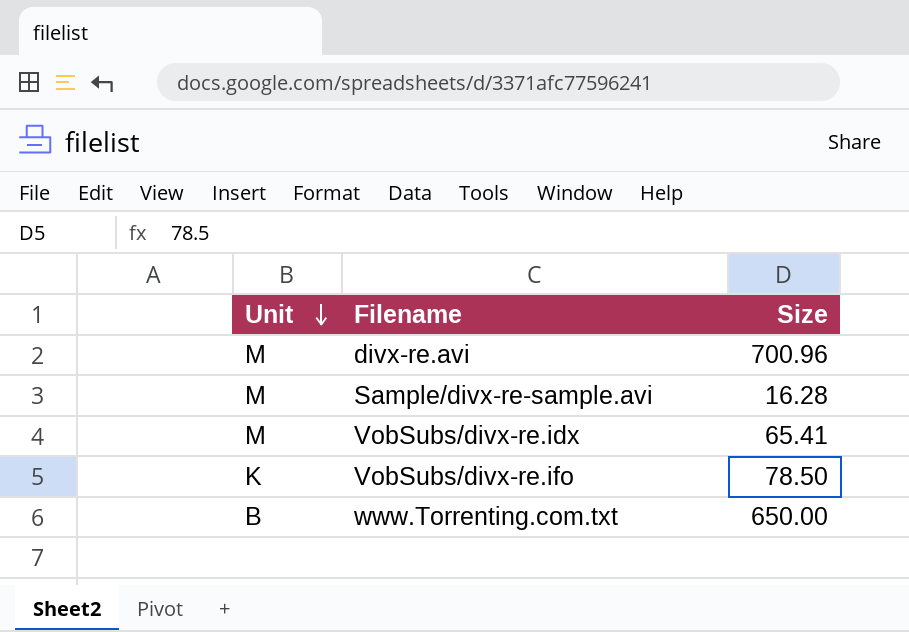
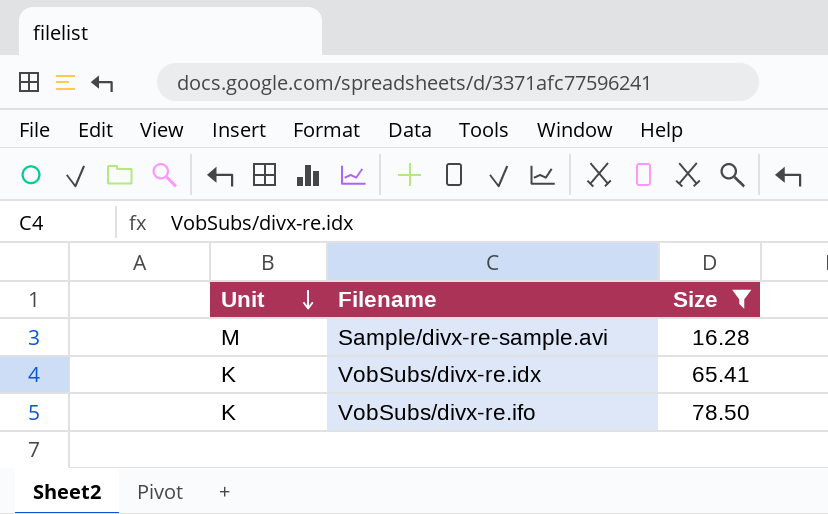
filter: none -> Size <= 78.50
VobSubs/divx-re.idx | Unit: M -> K

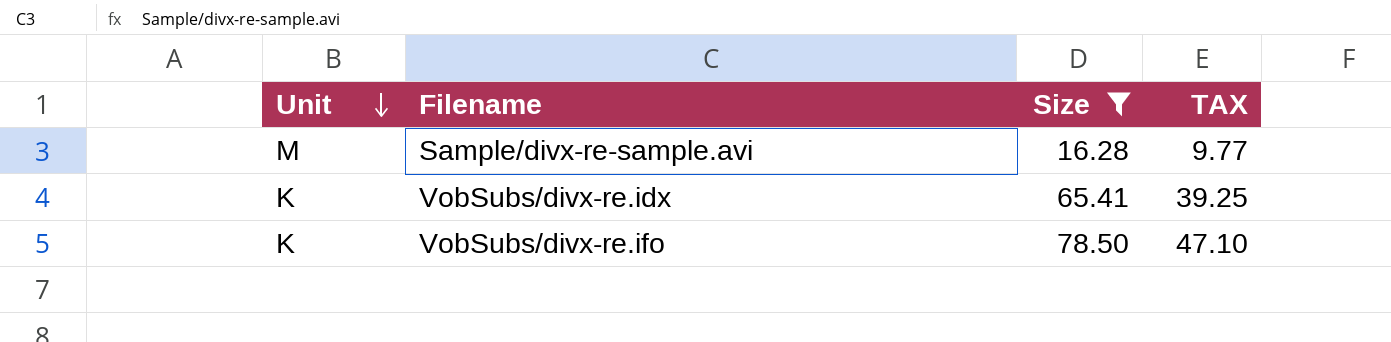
column TAX | formula: none -> [Size] * 0.6

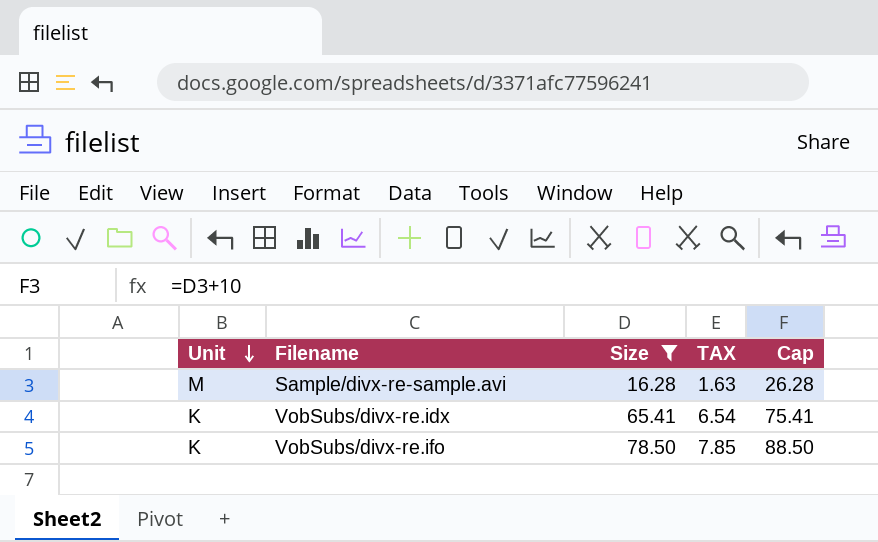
column TAX | formula: [Size] * 0.6 -> [Size] * 0.1
column Cap | formula: none -> [Size] + 10

